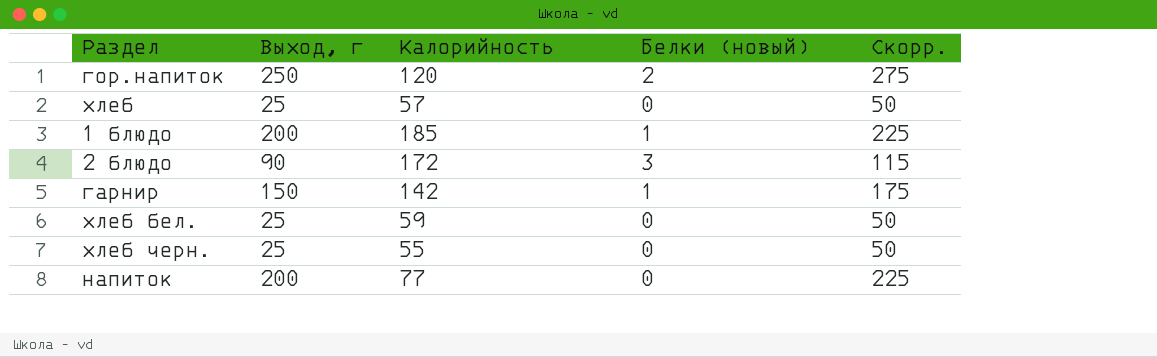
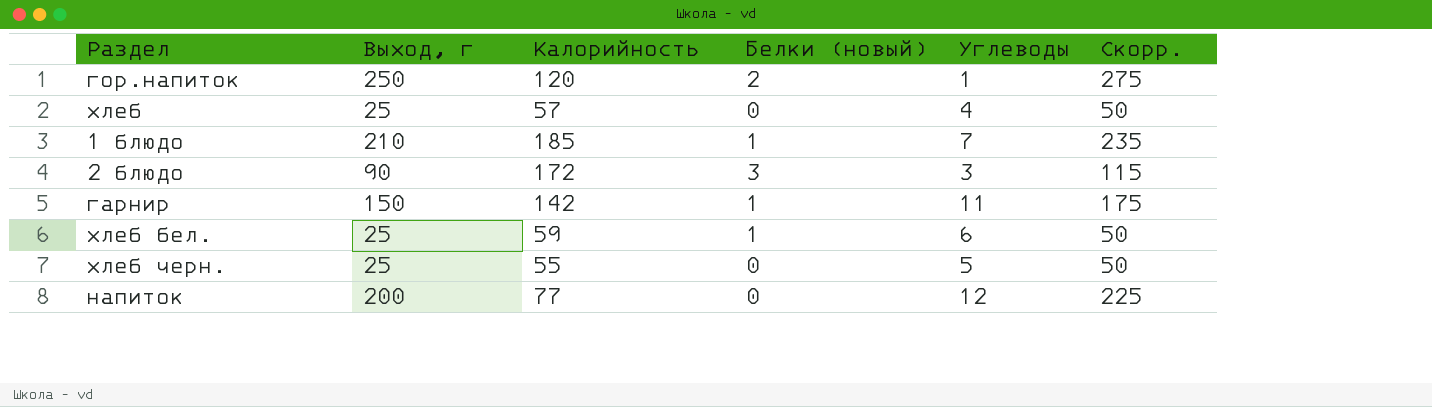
column Углеводы | position: none -> 5
1 блюдо | Выход, г: 200 -> 210
1 блюдо | Скорр.: 225 -> 235
хлеб бел. | Белки (новый): 0 -> 1

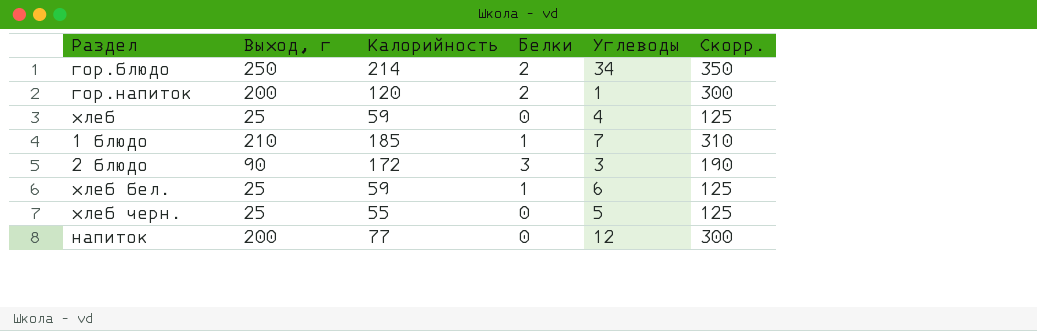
column name: Белки (новый) -> Белки
column Скорр. | formula: [Выход, г] + 25 -> [Выход, г] + 100
row гарнир: 150 | 142 | 1 | 11 | 175 -> none
row гор.блюдо: none -> 250 | 214 | 2 | 34 | 350
гор.напиток | Выход, г: 250 -> 200
хлеб | Калорийность: 57 -> 59

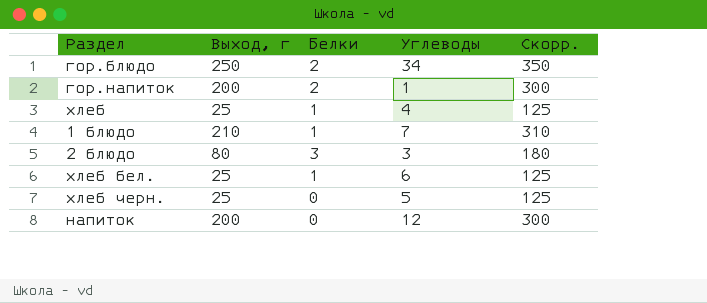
column Калорийность | position: 3 -> none
хлеб | Белки: 0 -> 1
2 блюдо | Выход, г: 90 -> 80
2 блюдо | Скорр.: 190 -> 180

